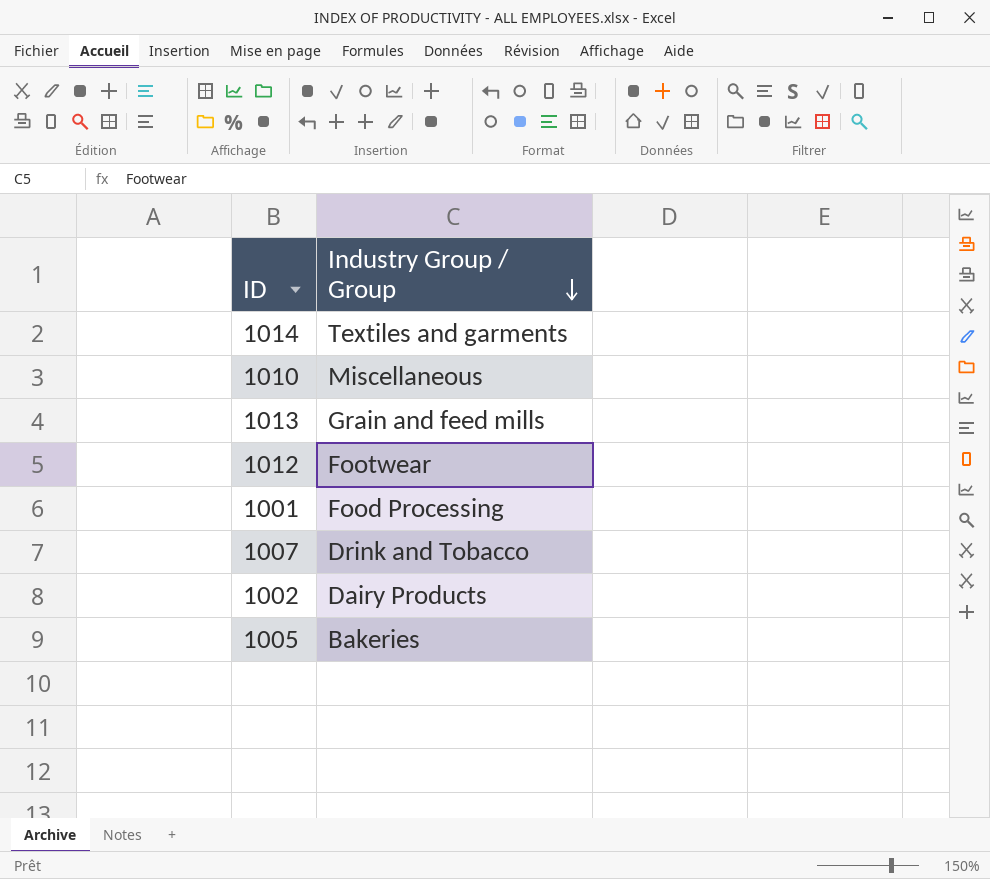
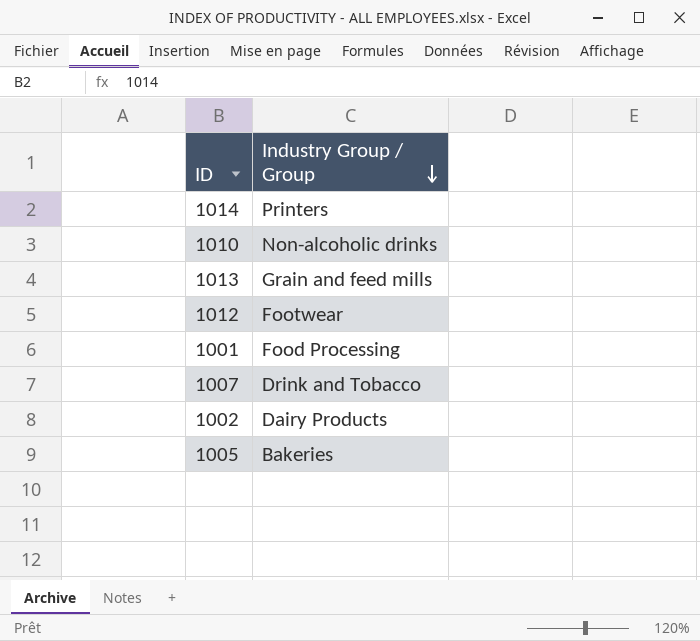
1014 | Industry Group / Group: Textiles and garments -> Printers
1010 | Industry Group / Group: Miscellaneous -> Non-alcoholic drinks

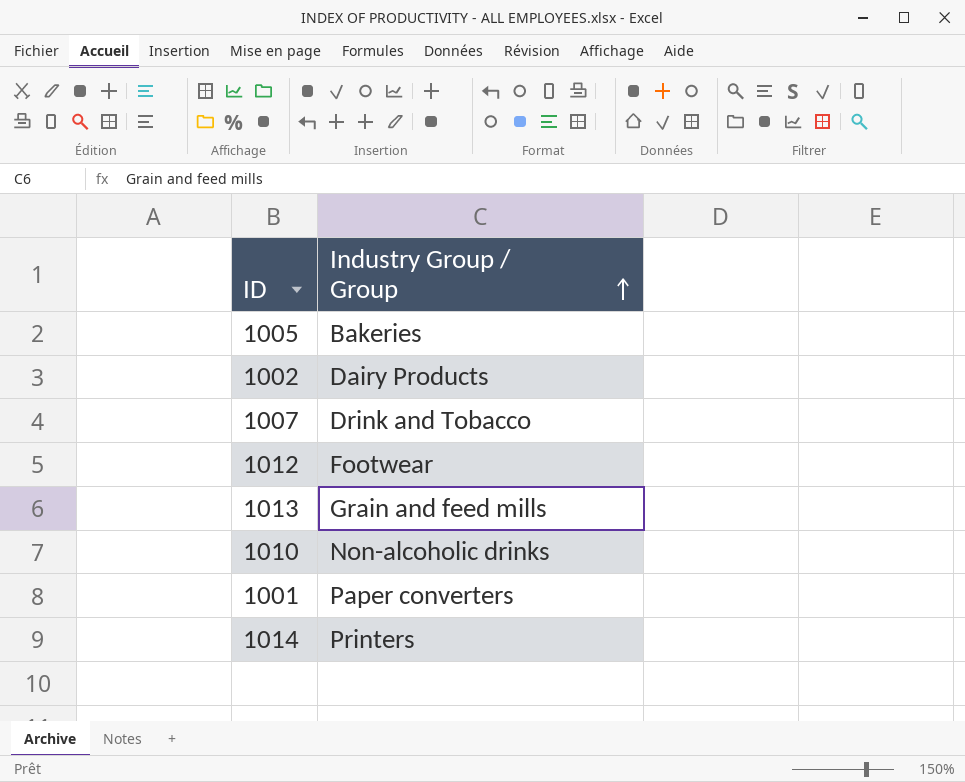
row order: Industry Group / Group descending -> Industry Group / Group ascending
1001 | Industry Group / Group: Food Processing -> Paper converters

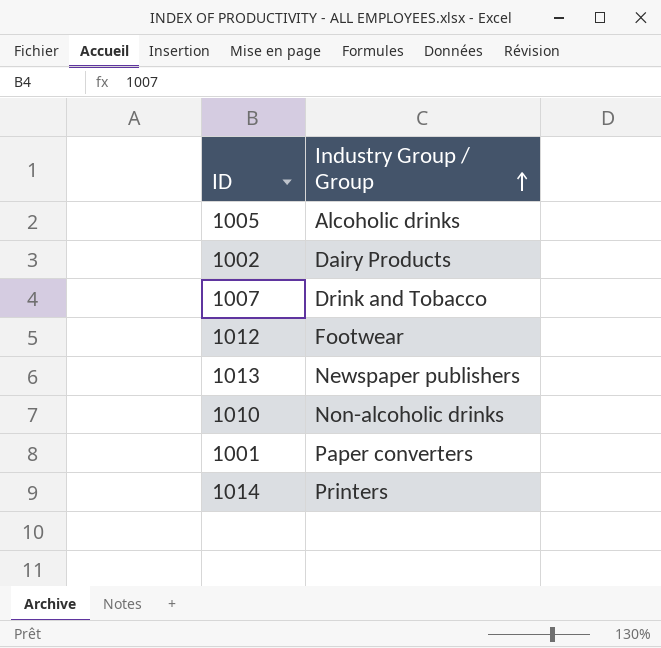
1005 | Industry Group / Group: Bakeries -> Alcoholic drinks
1013 | Industry Group / Group: Grain and feed mills -> Newspaper publishers

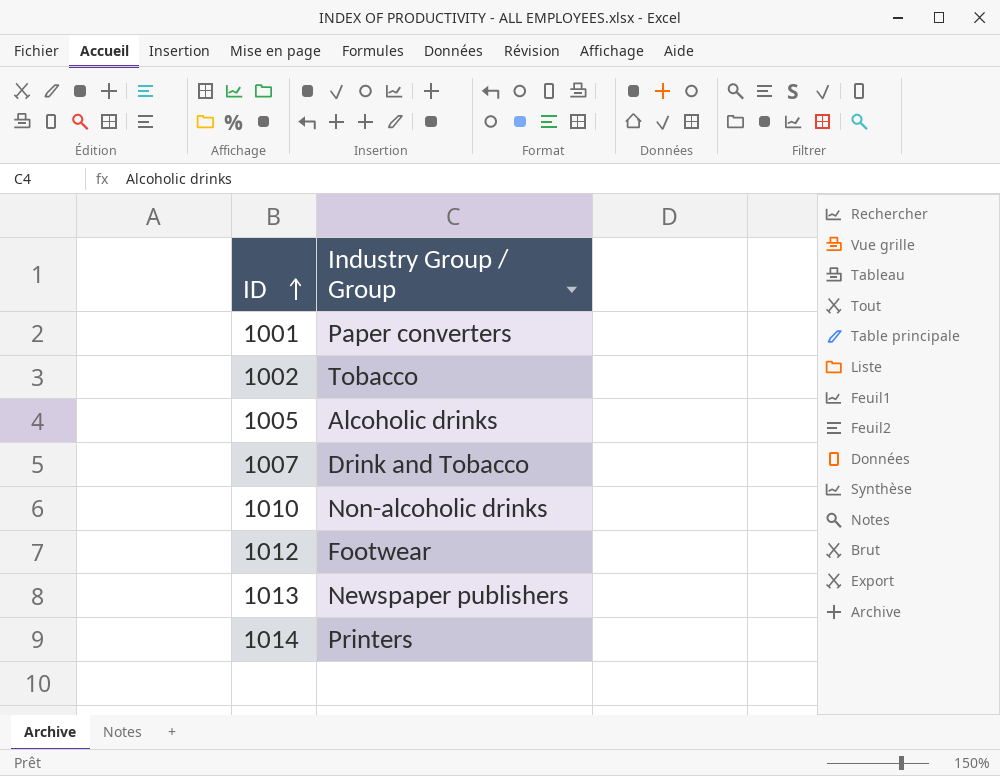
row order: Industry Group / Group ascending -> ID ascending
1002 | Industry Group / Group: Dairy Products -> Tobacco

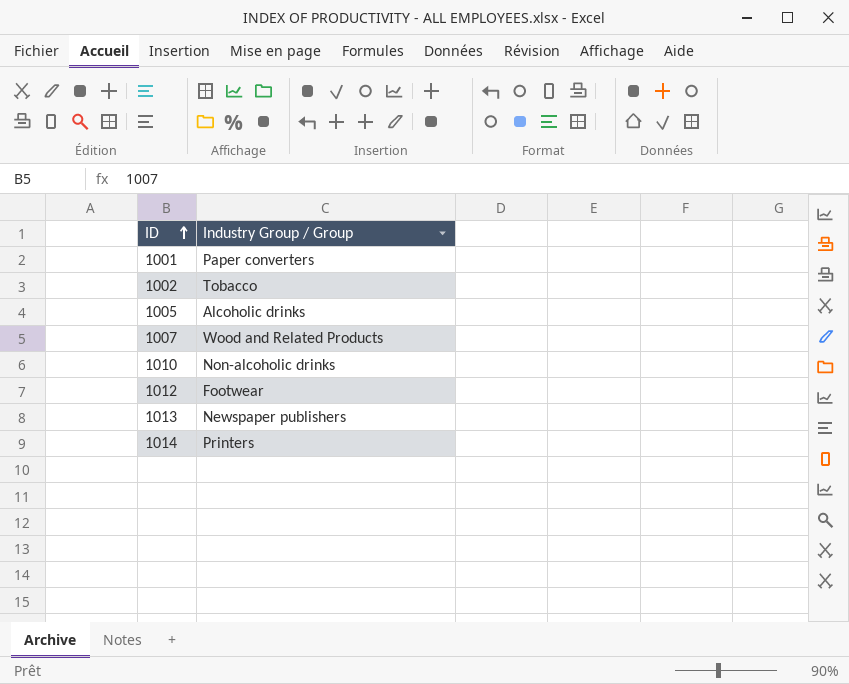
1007 | Industry Group / Group: Drink and Tobacco -> Wood and Related Products

